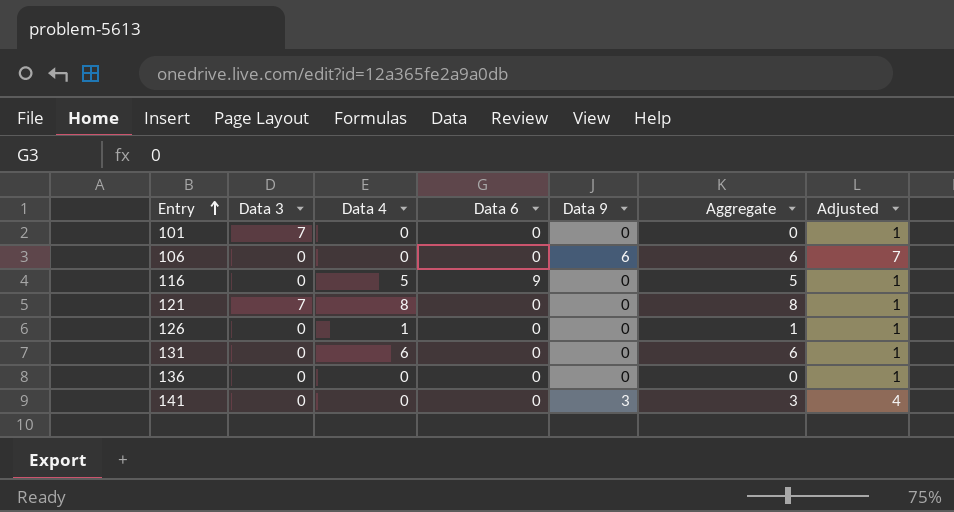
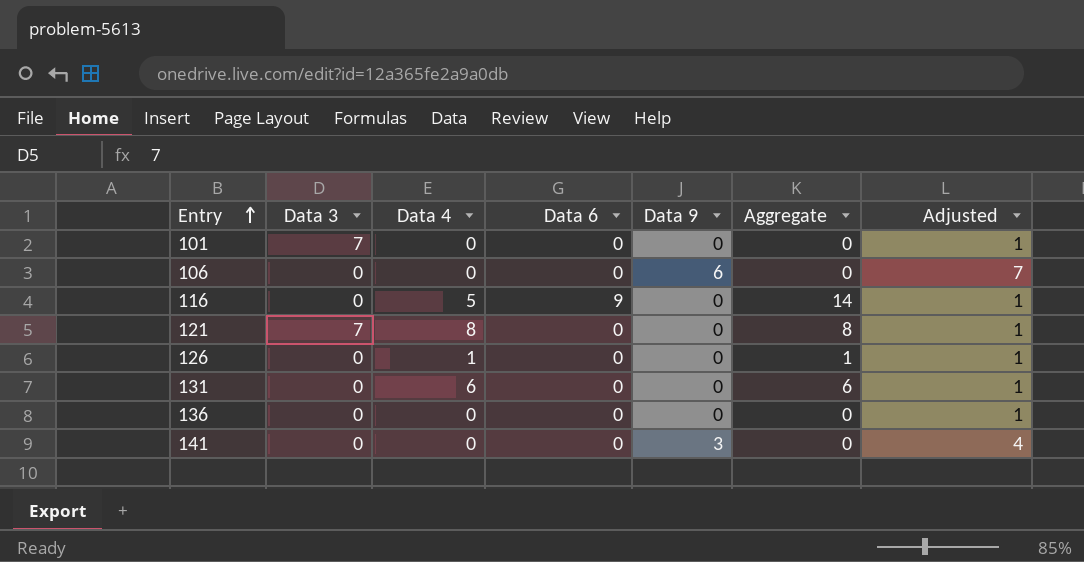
column Aggregate | formula: [Data 4] + [Data 9] -> [Data 4] + [Data 6]

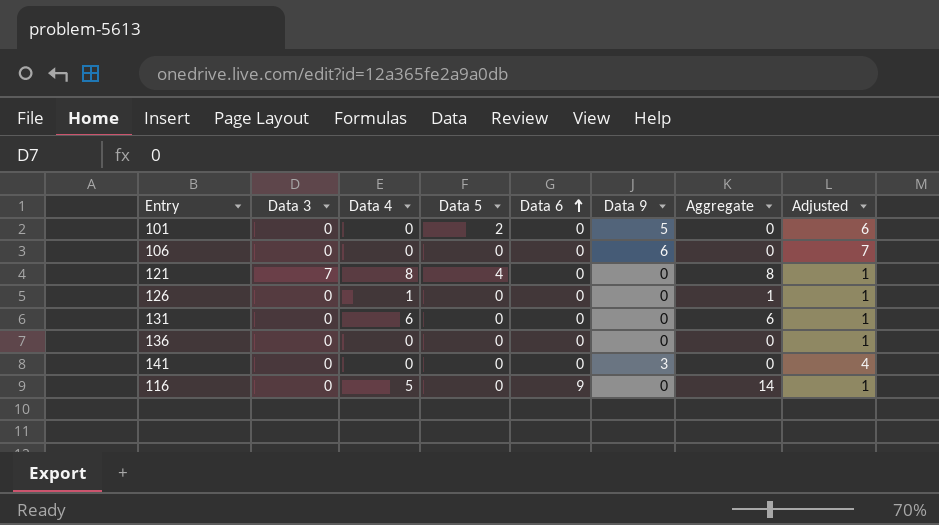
row order: Entry ascending -> Data 6 ascending
column Data 5 | position: none -> 4
101 | Data 3: 7 -> 0
101 | Data 9: 0 -> 5
101 | Adjusted: 1 -> 6

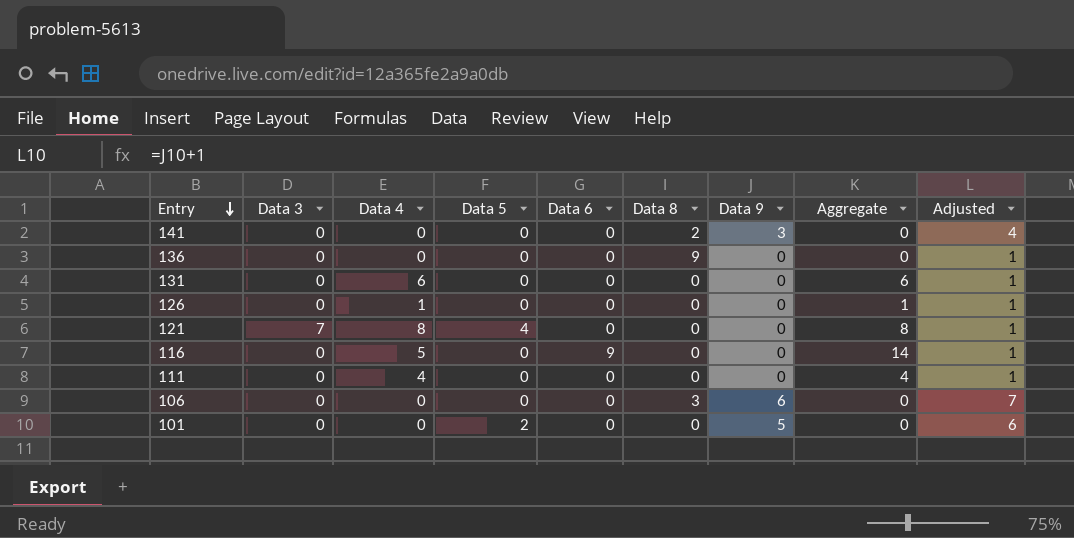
row order: Data 6 ascending -> Entry descending
column Data 8 | position: none -> 6
row 111: none -> 0 | 4 | 0 | 0 | 0 | 0 | 4 | 1

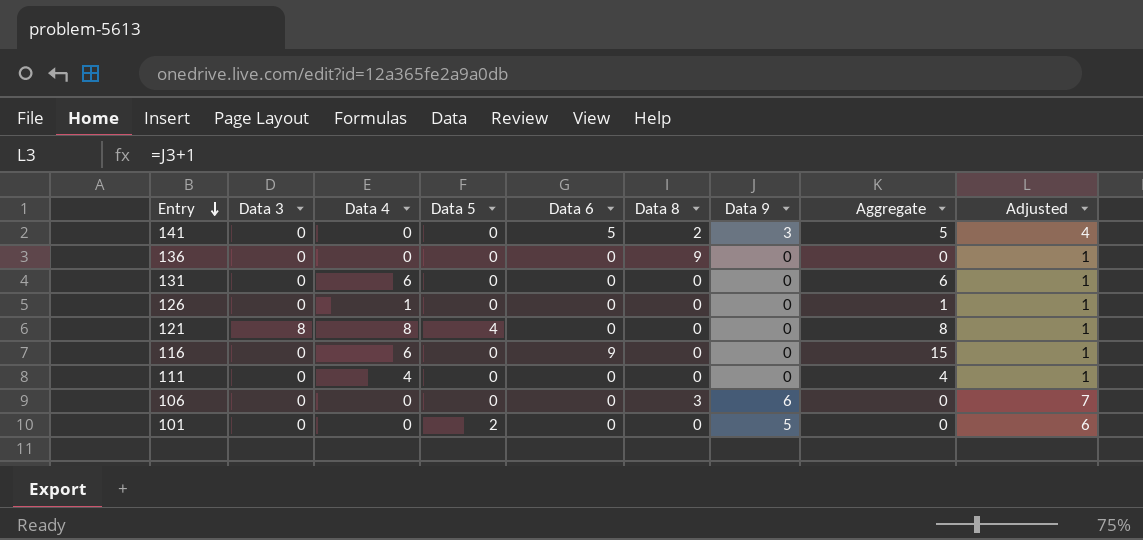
141 | Data 6: 0 -> 5
141 | Aggregate: 0 -> 5
121 | Data 3: 7 -> 8
116 | Data 4: 5 -> 6
116 | Aggregate: 14 -> 15

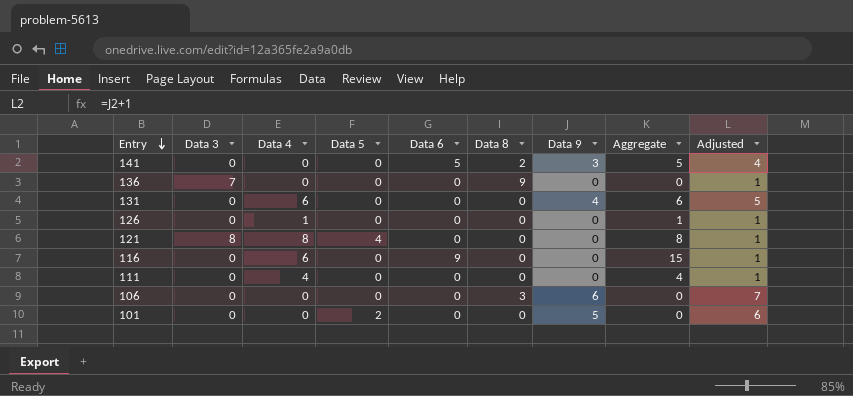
136 | Data 3: 0 -> 7
131 | Data 9: 0 -> 4
131 | Adjusted: 1 -> 5

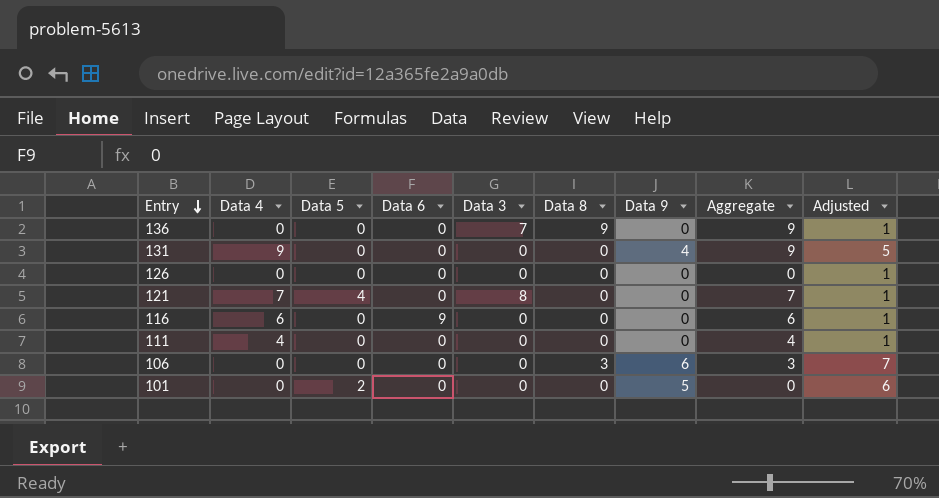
column Data 3 | position: 2 -> 5
column Aggregate | formula: [Data 4] + [Data 6] -> [Data 4] + [Data 8]
row 141: 0 | 0 | 0 | 5 | 2 | 3 | 5 | 4 -> none
131 | Data 4: 6 -> 9
126 | Data 4: 1 -> 0
121 | Data 4: 8 -> 7

